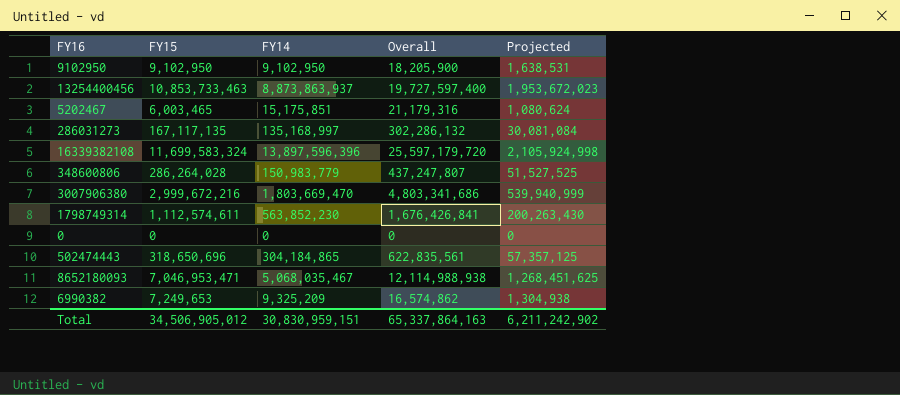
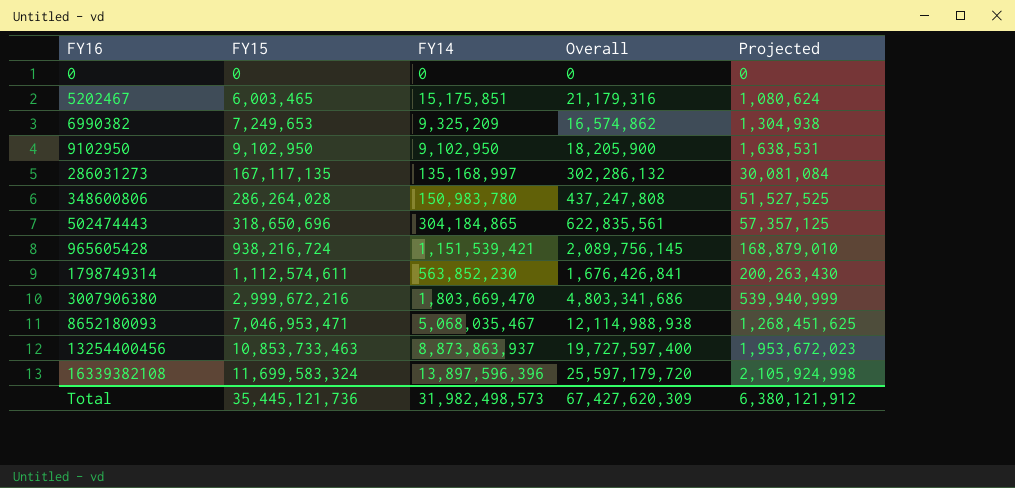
row order: none -> FY16 ascending
348600806 | FY14: 150,983,779 -> 150,983,780
348600806 | Overall: 437,247,807 -> 437,247,808
row 965605428: none -> 938,216,724 | 1,151,539,421 | 2,089,756,145 | 168,879,010
Total | FY15: 34,506,905,012 -> 35,445,121,736
Total | FY14: 30,830,959,151 -> 31,982,498,573
Total | Overall: 65,337,864,163 -> 67,427,620,309
Total | Projected: 6,211,242,902 -> 6,380,121,912

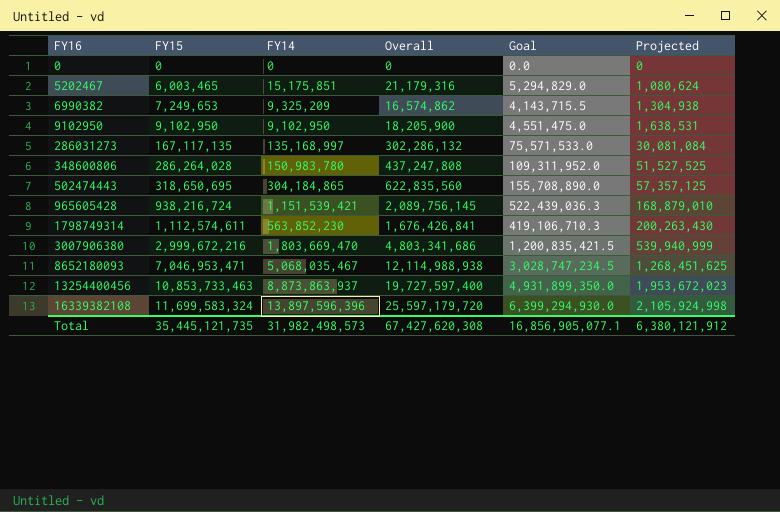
column Goal | formula: none -> [Overall] * 0.25
502474443 | FY15: 318,650,696 -> 318,650,695
502474443 | Overall: 622,835,561 -> 622,835,560
Total | FY15: 35,445,121,736 -> 35,445,121,735
Total | Overall: 67,427,620,309 -> 67,427,620,308

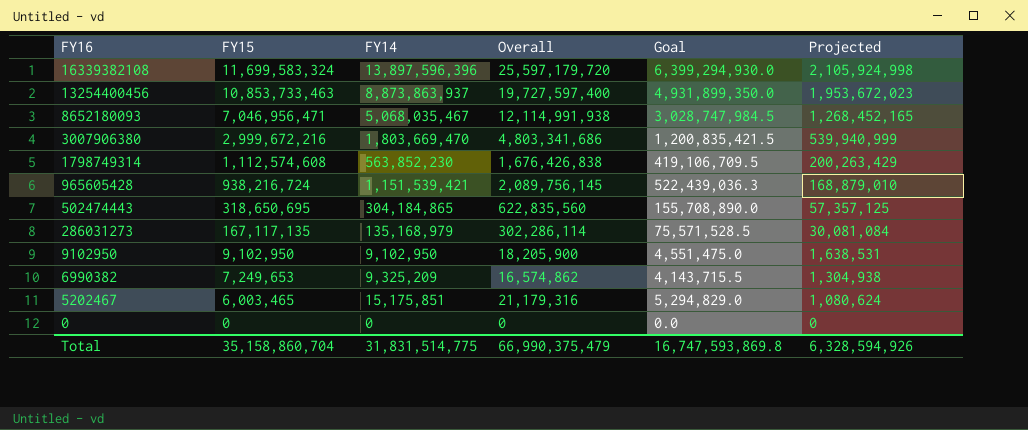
row order: FY16 ascending -> FY16 descending
row 348600806: 286,264,028 | 150,983,780 | 437,247,808 | 109,311,952.0 | 51,527,525 -> none
8652180093 | FY15: 7,046,953,471 -> 7,046,956,471
8652180093 | Overall: 12,114,988,938 -> 12,114,991,938
8652180093 | Goal: 3,028,747,234.5 -> 3,028,747,984.5
8652180093 | Projected: 1,268,451,625 -> 1,268,452,165
1798749314 | FY15: 1,112,574,611 -> 1,112,574,608
1798749314 | Overall: 1,676,426,841 -> 1,676,426,838
1798749314 | Goal: 419,106,710.3 -> 419,106,709.5
1798749314 | Projected: 200,263,430 -> 200,263,429
286031273 | FY14: 135,168,997 -> 135,168,979
286031273 | Overall: 302,286,132 -> 302,286,114
286031273 | Goal: 75,571,533.0 -> 75,571,528.5
Total | FY15: 35,445,121,735 -> 35,158,860,704
Total | FY14: 31,982,498,573 -> 31,831,514,775
Total | Overall: 67,427,620,308 -> 66,990,375,479
Total | Goal: 16,856,905,077.1 -> 16,747,593,869.8
Total | Projected: 6,380,121,912 -> 6,328,594,926

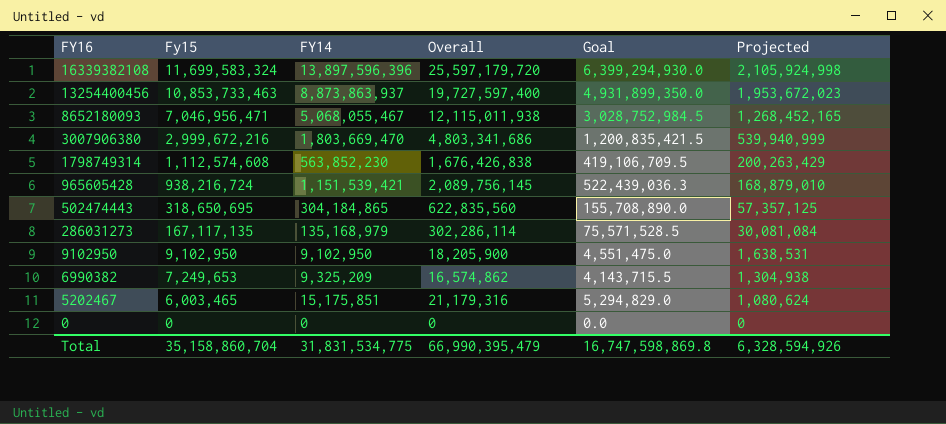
column name: FY15 -> Fy15
8652180093 | FY14: 5,068,035,467 -> 5,068,055,467
8652180093 | Overall: 12,114,991,938 -> 12,115,011,938
8652180093 | Goal: 3,028,747,984.5 -> 3,028,752,984.5
Total | FY14: 31,831,514,775 -> 31,831,534,775
Total | Overall: 66,990,375,479 -> 66,990,395,479
Total | Goal: 16,747,593,869.8 -> 16,747,598,869.8

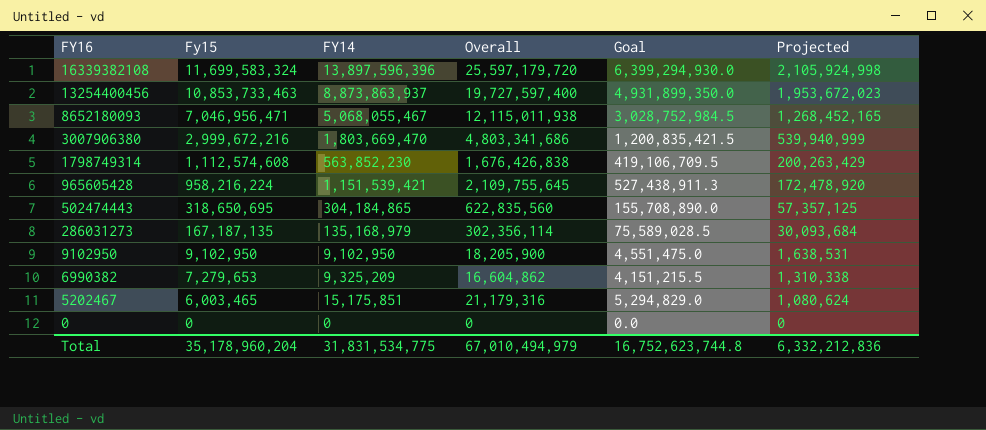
965605428 | Fy15: 938,216,724 -> 958,216,224
965605428 | Overall: 2,089,756,145 -> 2,109,755,645
965605428 | Goal: 522,439,036.3 -> 527,438,911.3
965605428 | Projected: 168,879,010 -> 172,478,920
286031273 | Fy15: 167,117,135 -> 167,187,135
286031273 | Overall: 302,286,114 -> 302,356,114
286031273 | Goal: 75,571,528.5 -> 75,589,028.5
286031273 | Projected: 30,081,084 -> 30,093,684
6990382 | Fy15: 7,249,653 -> 7,279,653
6990382 | Overall: 16,574,862 -> 16,604,862
6990382 | Goal: 4,143,715.5 -> 4,151,215.5
6990382 | Projected: 1,304,938 -> 1,310,338
Total | Fy15: 35,158,860,704 -> 35,178,960,204
Total | Overall: 66,990,395,479 -> 67,010,494,979
Total | Goal: 16,747,598,869.8 -> 16,752,623,744.8
Total | Projected: 6,328,594,926 -> 6,332,212,836

